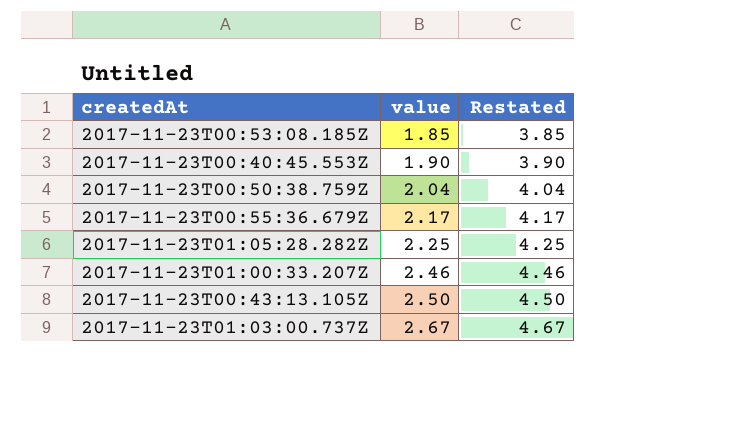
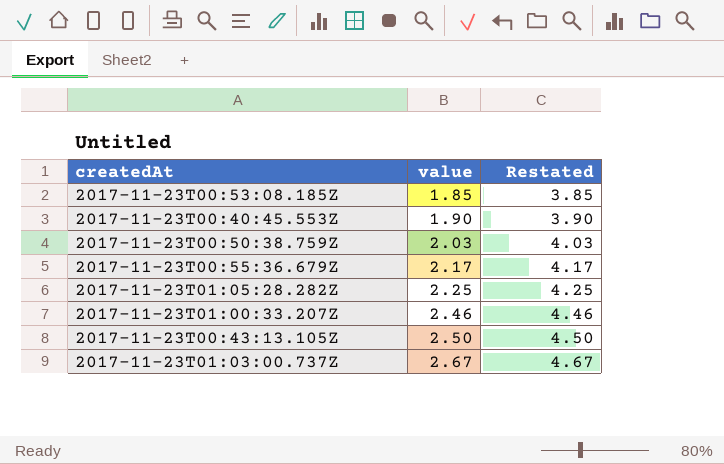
2017-11-23T00:50:38.759Z | value: 2.04 -> 2.03
2017-11-23T00:50:38.759Z | Restated: 4.04 -> 4.03

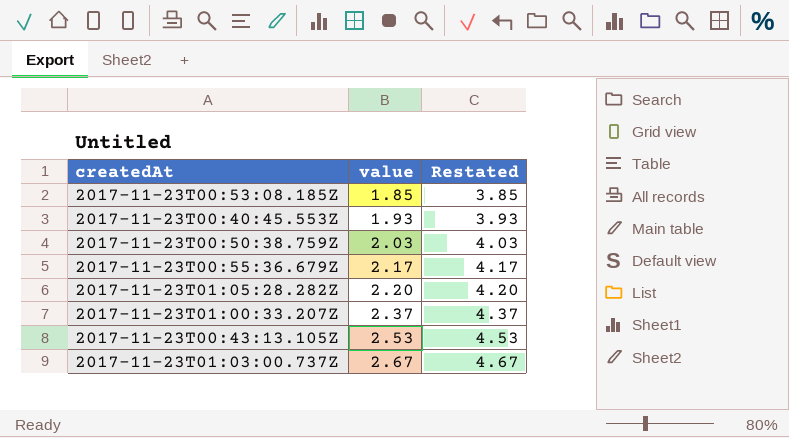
2017-11-23T00:40:45.553Z | value: 1.90 -> 1.93
2017-11-23T00:40:45.553Z | Restated: 3.90 -> 3.93
2017-11-23T01:05:28.282Z | value: 2.25 -> 2.20
2017-11-23T01:05:28.282Z | Restated: 4.25 -> 4.20
2017-11-23T01:00:33.207Z | value: 2.46 -> 2.37
2017-11-23T01:00:33.207Z | Restated: 4.46 -> 4.37
2017-11-23T00:43:13.105Z | value: 2.50 -> 2.53
2017-11-23T00:43:13.105Z | Restated: 4.50 -> 4.53

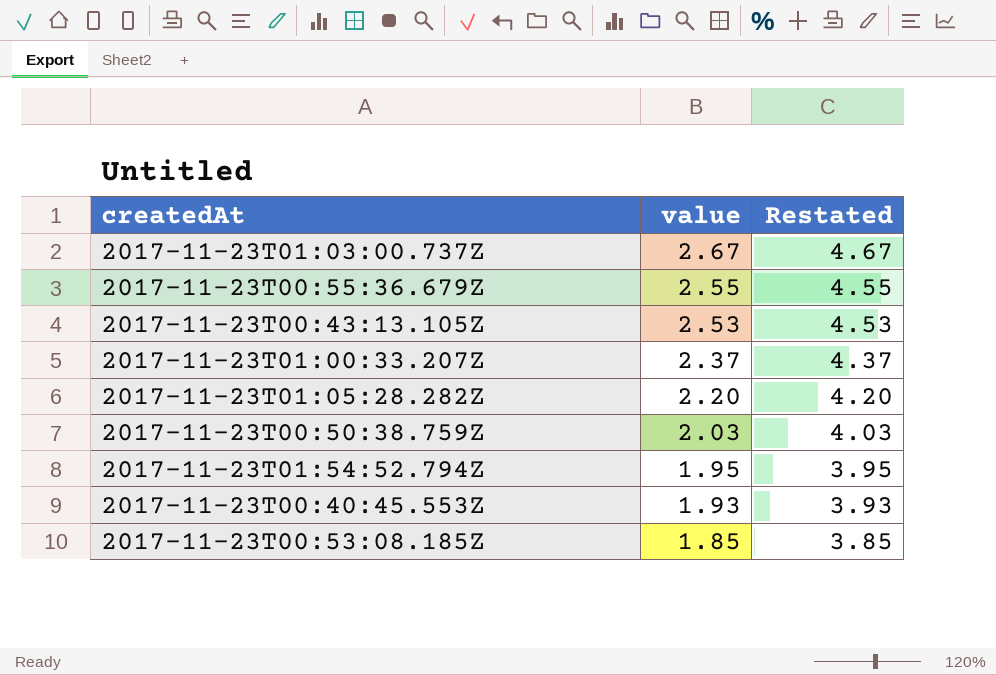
row order: value ascending -> value descending
2017-11-23T00:55:36.679Z | value: 2.17 -> 2.55
2017-11-23T00:55:36.679Z | Restated: 4.17 -> 4.55
row 2017-11-23T01:54:52.794Z: none -> 1.95 | 3.95

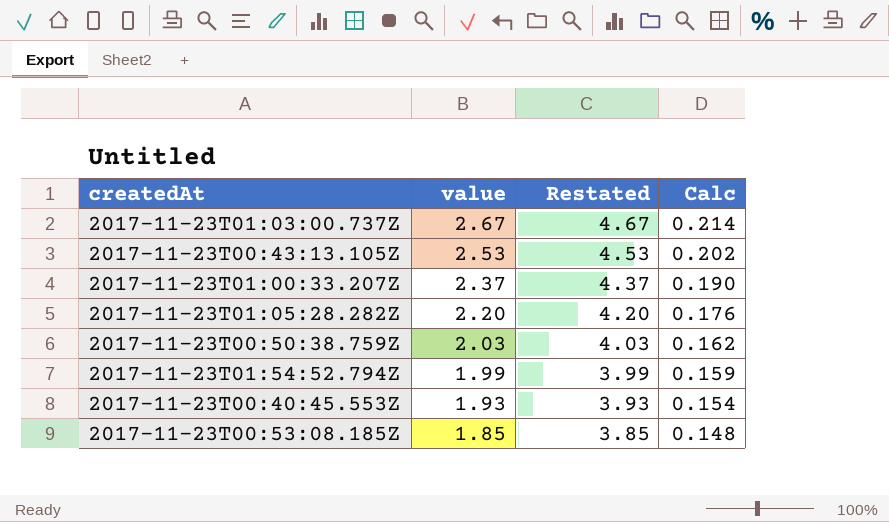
column Calc | formula: none -> [value] * 0.08
row 2017-11-23T00:55:36.679Z: 2.55 | 4.55 -> none
2017-11-23T01:54:52.794Z | value: 1.95 -> 1.99
2017-11-23T01:54:52.794Z | Restated: 3.95 -> 3.99

